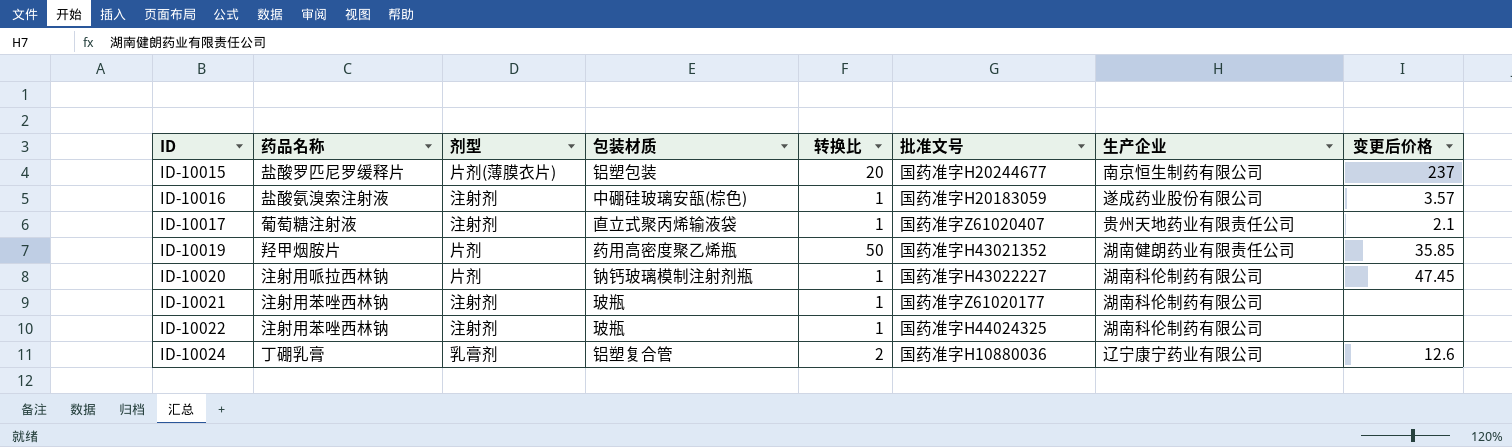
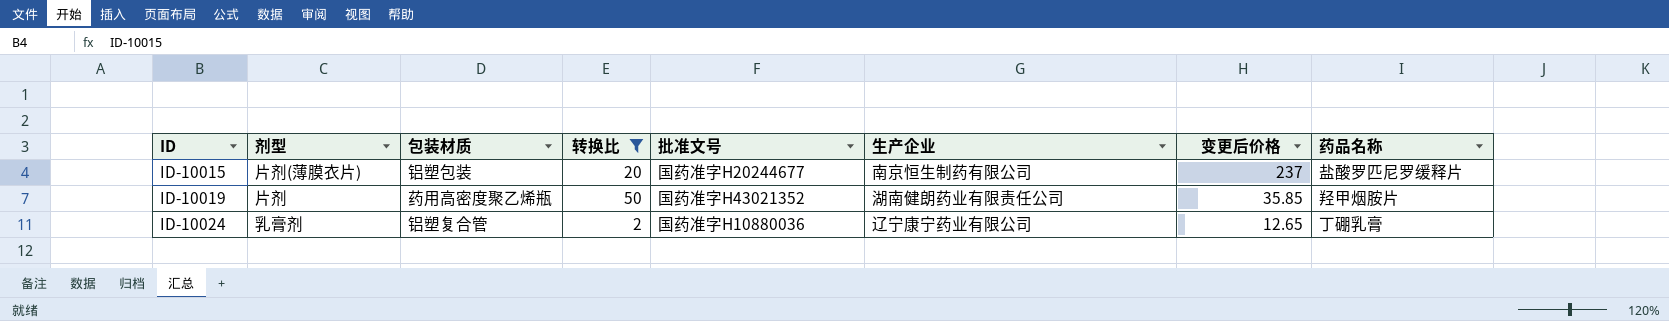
filter: none -> 转换比 != 1
column 药品名称 | position: 2 -> 8
ID-10024 | 变更后价格: 12.6 -> 12.65

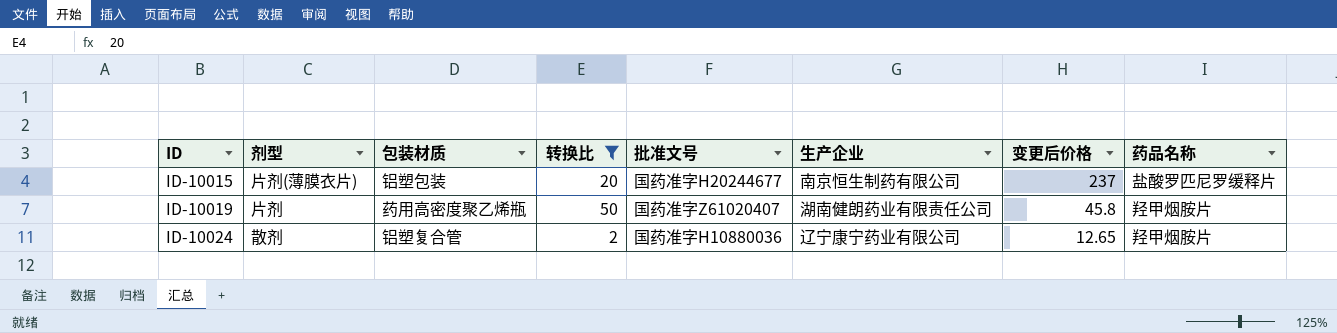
ID-10019 | 批准文号: 国药准字H43021352 -> 国药准字Z61020407
ID-10019 | 变更后价格: 35.85 -> 45.8
ID-10024 | 剂型: 乳膏剂 -> 散剂
ID-10024 | 药品名称: 丁硼乳膏 -> 羟甲烟胺片

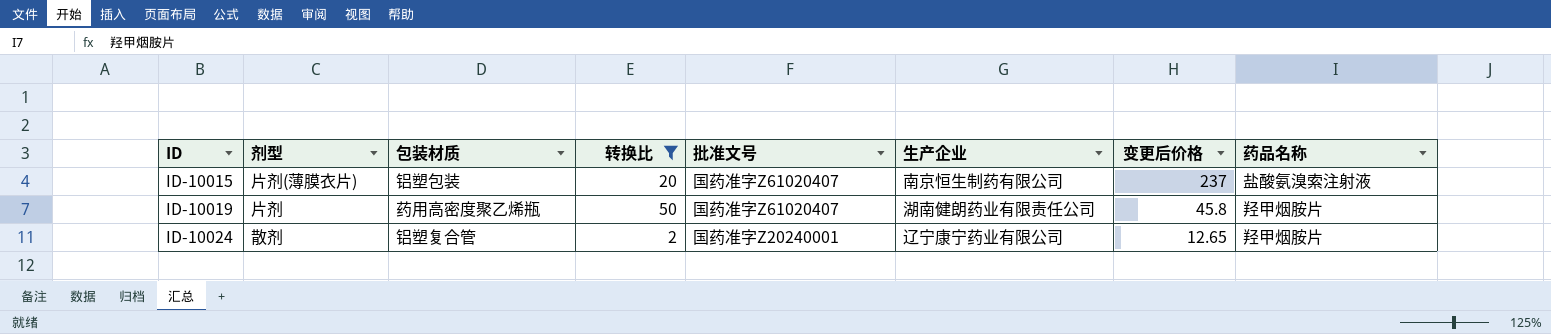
ID-10015 | 批准文号: 国药准字H20244677 -> 国药准字Z61020407
ID-10015 | 药品名称: 盐酸罗匹尼罗缓释片 -> 盐酸氨溴索注射液
ID-10024 | 批准文号: 国药准字H10880036 -> 国药准字Z20240001

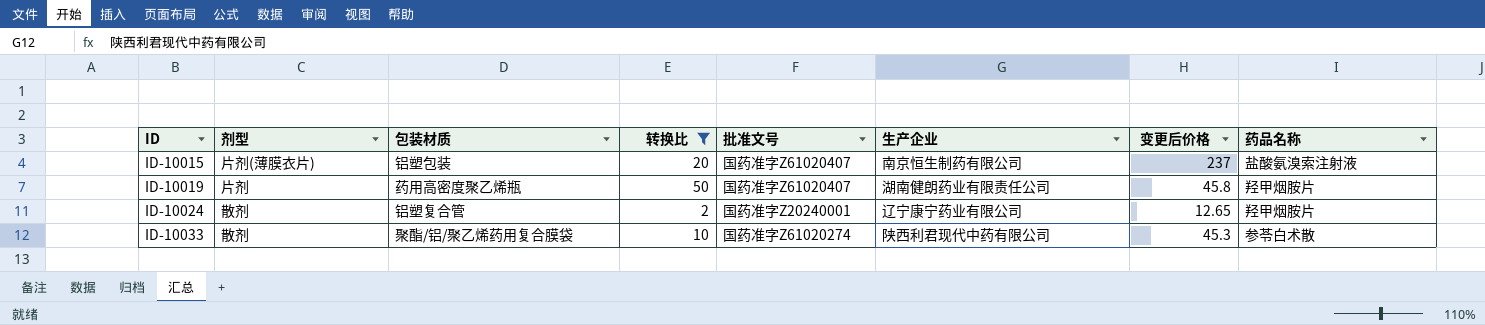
row ID-10033: none -> 散剂 | 聚酯/铝/聚乙烯药用复合膜袋 | 10 | 国药准字Z61020274 | 陕西利君现代中药有限公司 | 45.3 | 参苓白术散

